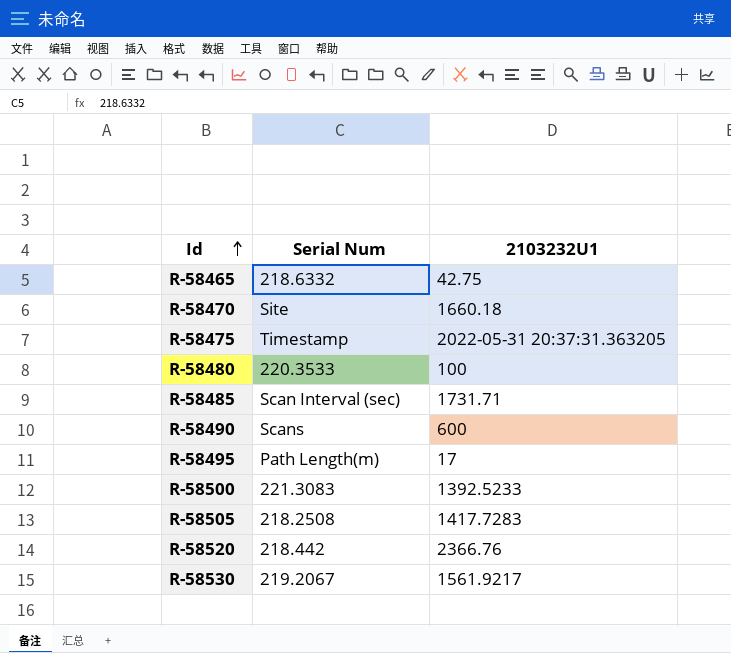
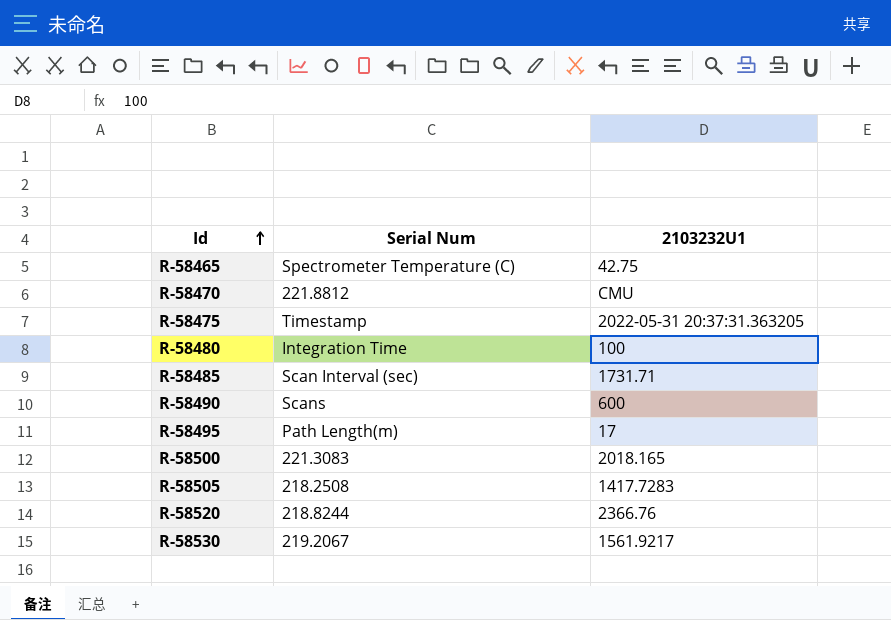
R-58465 | Serial Num: 218.6332 -> Spectrometer Temperature (C)
R-58470 | Serial Num: Site -> 221.8812
R-58470 | 2103232U1: 1660.18 -> CMU
R-58480 | Serial Num: 220.3533 -> Integration Time
R-58500 | 2103232U1: 1392.5233 -> 2018.165
R-58520 | Serial Num: 218.442 -> 218.8244

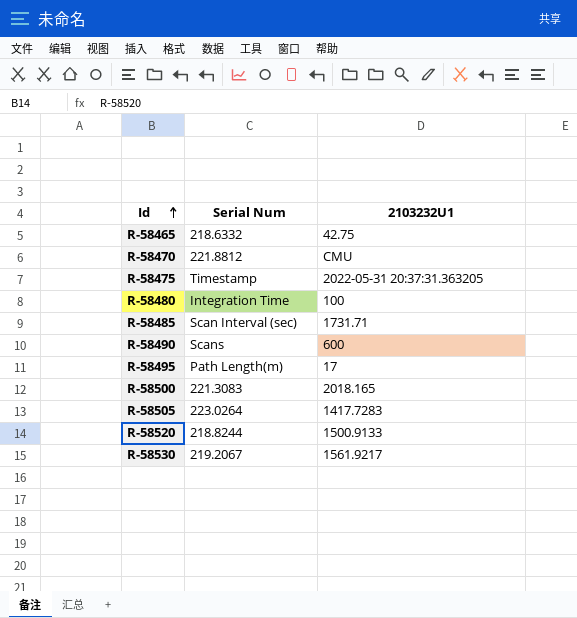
R-58465 | Serial Num: Spectrometer Temperature (C) -> 218.6332
R-58505 | Serial Num: 218.2508 -> 223.0264
R-58520 | 2103232U1: 2366.76 -> 1500.9133

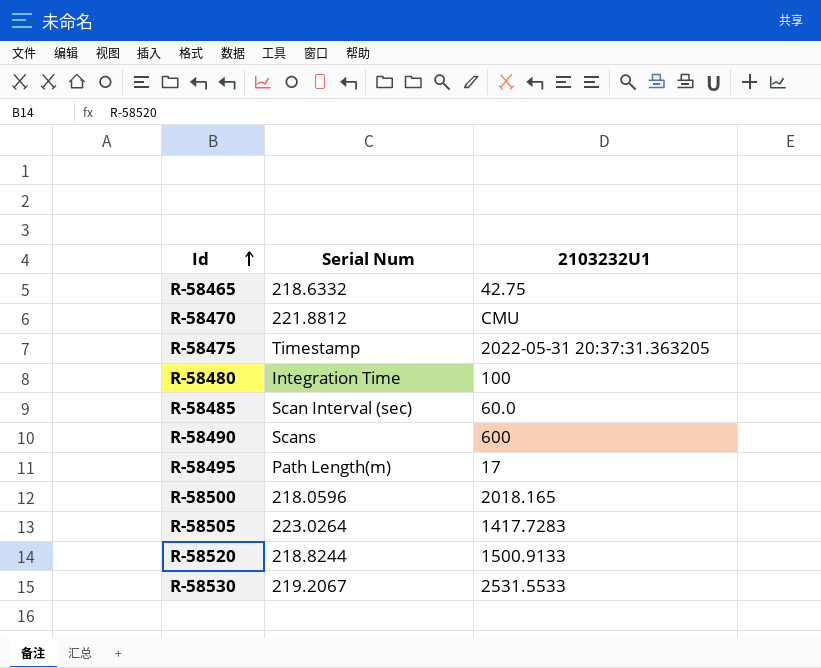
R-58485 | 2103232U1: 1731.71 -> 60.0
R-58500 | Serial Num: 221.3083 -> 218.0596
R-58530 | 2103232U1: 1561.9217 -> 2531.5533

